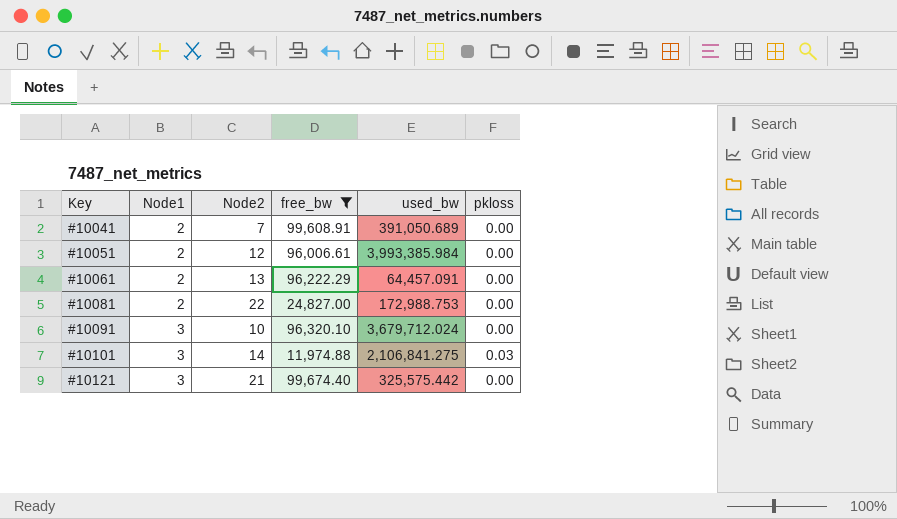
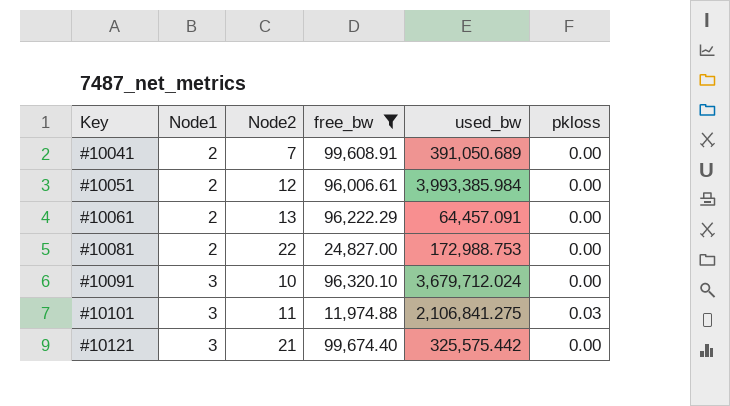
#10101 | Node2: 14 -> 11

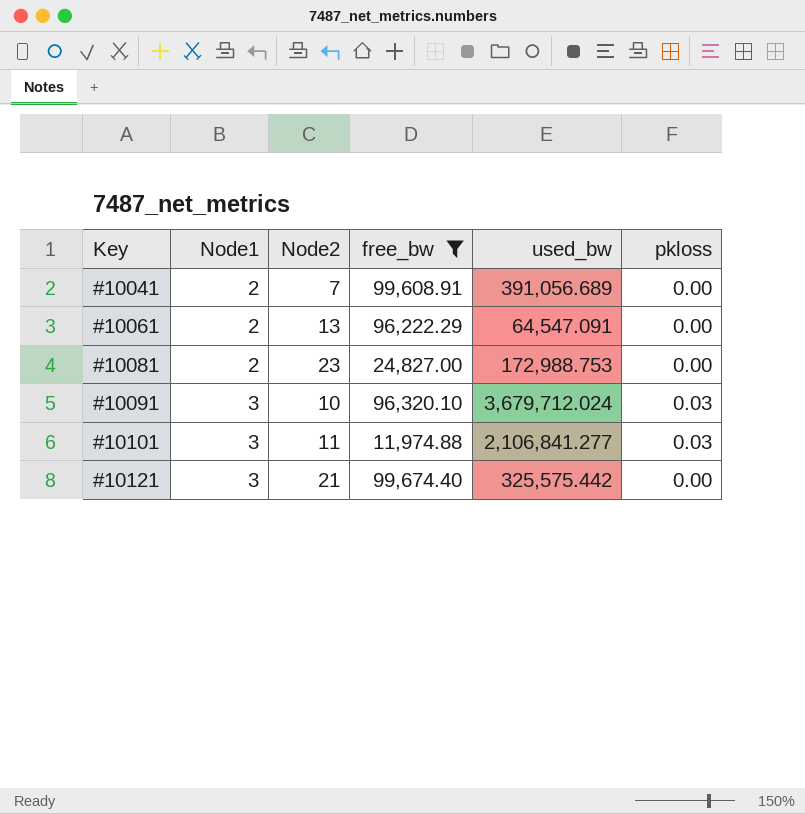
row #10051: 2 | 12 | 96,006.61 | 3,993,385.984 | 0.00 -> none
#10041 | used_bw: 391,050.689 -> 391,056.689
#10061 | used_bw: 64,457.091 -> 64,547.091
#10081 | Node2: 22 -> 23
#10091 | pkloss: 0.00 -> 0.03
#10101 | used_bw: 2,106,841.275 -> 2,106,841.277

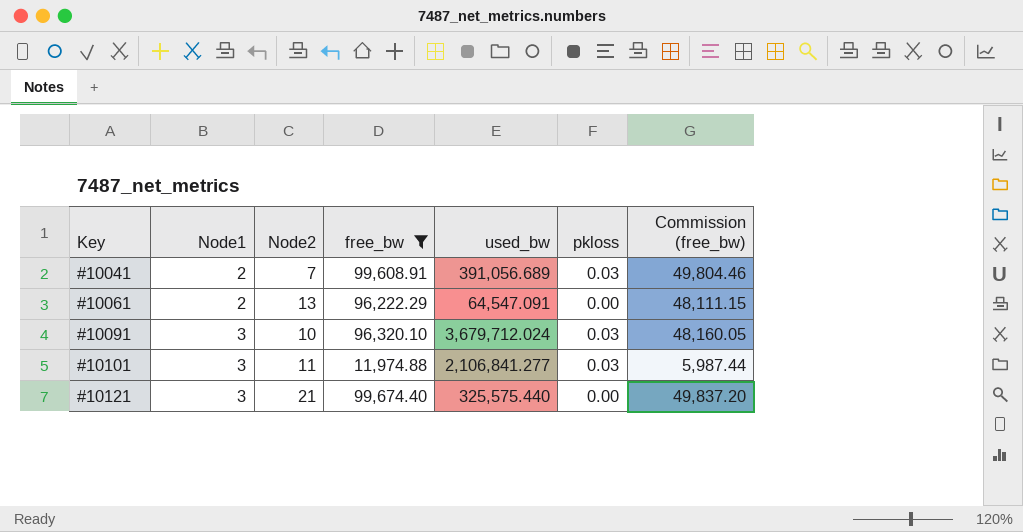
column Commission (free_bw) | formula: none -> [free_bw] * 0.5
row #10081: 2 | 23 | 24,827.00 | 172,988.753 | 0.00 -> none
#10041 | pkloss: 0.00 -> 0.03
#10121 | used_bw: 325,575.442 -> 325,575.440

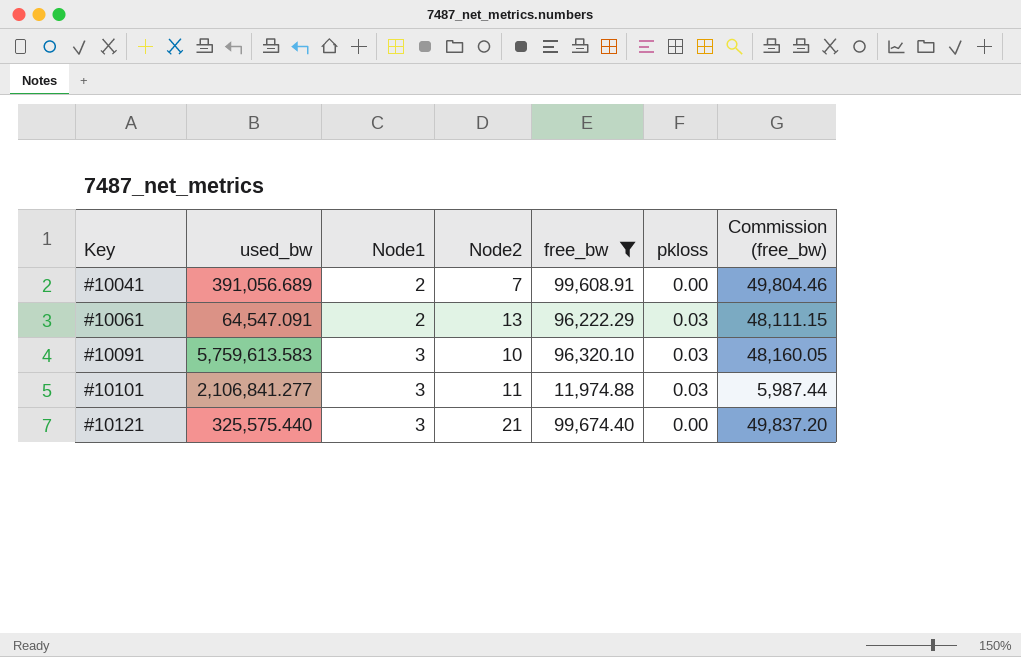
column used_bw | position: 5 -> 2
#10041 | pkloss: 0.03 -> 0.00
#10061 | pkloss: 0.00 -> 0.03
#10091 | used_bw: 3,679,712.024 -> 5,759,613.583

